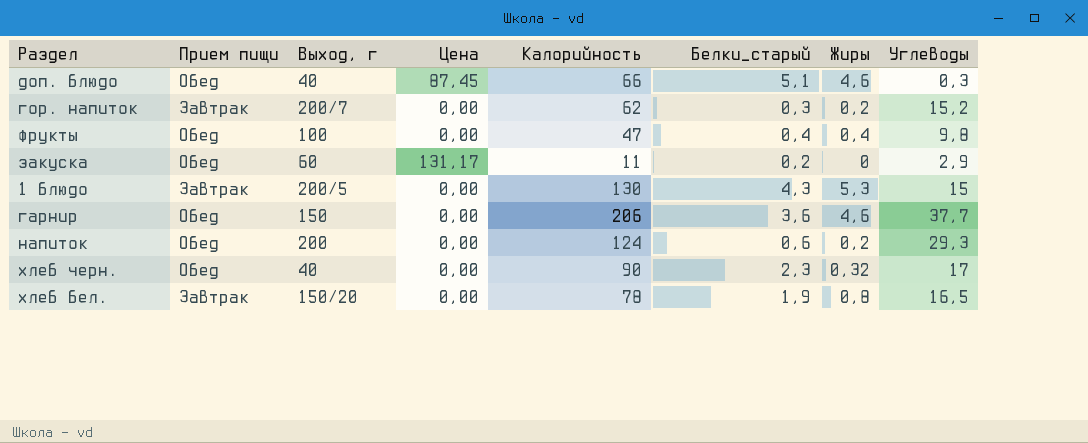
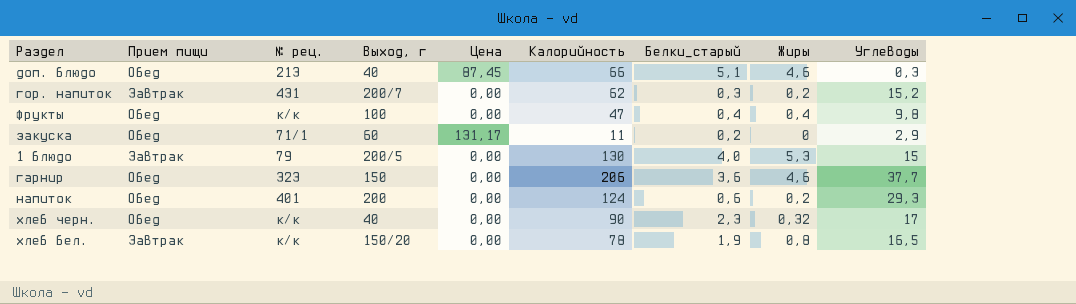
column № рец. | position: none -> 3
1 блюдо | Белки_старый: 4,3 -> 4,0

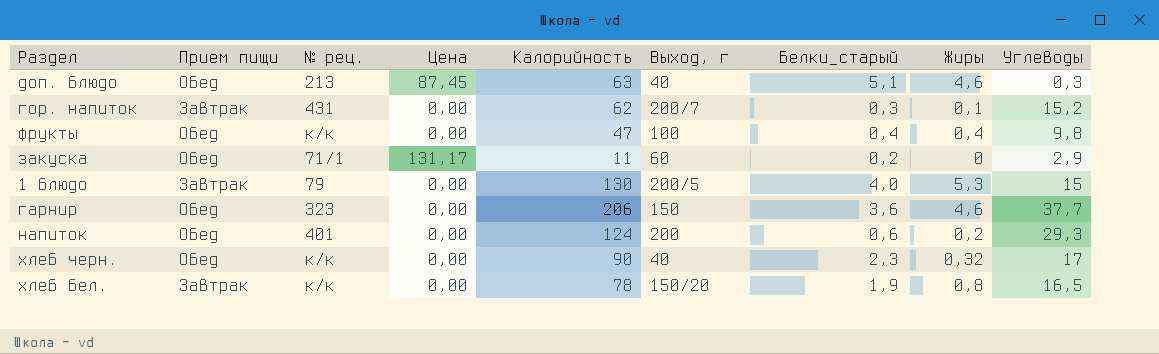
column Выход, г | position: 4 -> 6
доп. блюдо | Калорийность: 66 -> 63
гор. напиток | Жиры: 0,2 -> 0,1

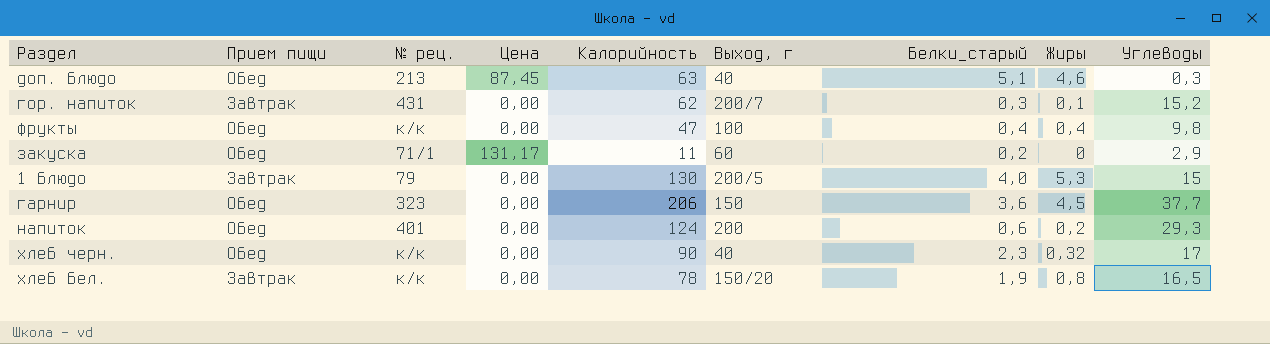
гарнир | Жиры: 4,6 -> 4,5

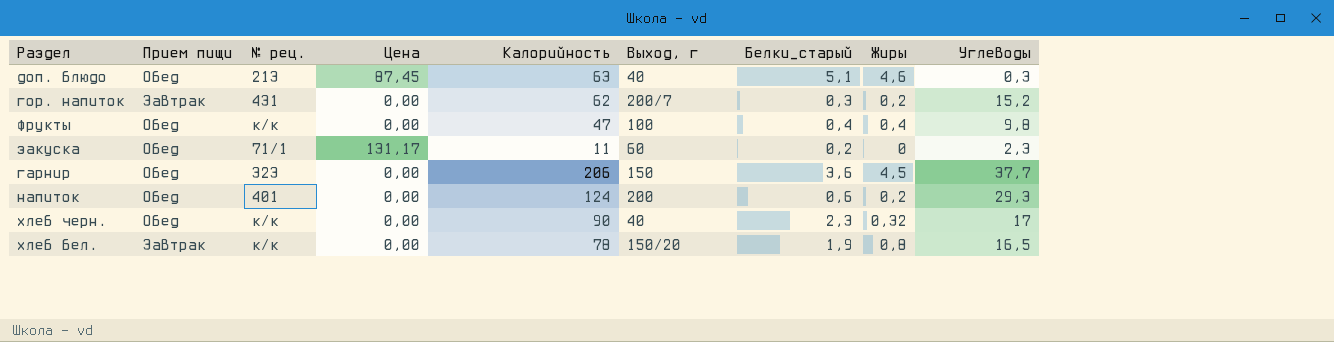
row 1 блюдо: Завтрак | 79 | 0,00 | 130 | 200/5 | 4,0 | 5,3 | 15 -> none
гор. напиток | Жиры: 0,1 -> 0,2
закуска | Углеводы: 2,9 -> 2,3

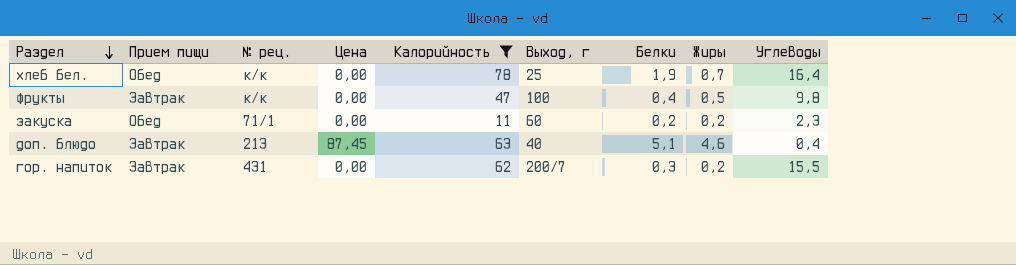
filter: none -> Калорийность <= 78
row order: none -> Раздел descending
column name: Белки_старый -> Белки
хлеб бел. | Прием пищи: Завтрак -> Обед
хлеб бел. | Выход, г: 150/20 -> 25
хлеб бел. | Жиры: 0,8 -> 0,7
хлеб бел. | Углеводы: 16,5 -> 16,4
фрукты | Прием пищи: Обед -> Завтрак
фрукты | Жиры: 0,4 -> 0,5
закуска | Цена: 131,17 -> 0,00
закуска | Жиры: 0 -> 0,2
доп. блюдо | Прием пищи: Обед -> Завтрак
доп. блюдо | Углеводы: 0,3 -> 0,4
гор. напиток | Углеводы: 15,2 -> 15,5

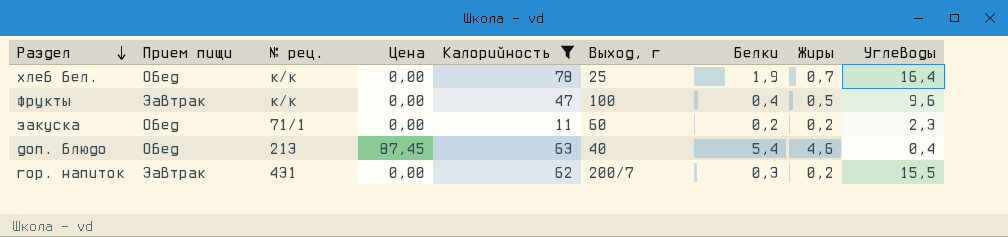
фрукты | Углеводы: 9,8 -> 9,6
доп. блюдо | Прием пищи: Завтрак -> Обед
доп. блюдо | Белки: 5,1 -> 5,4

